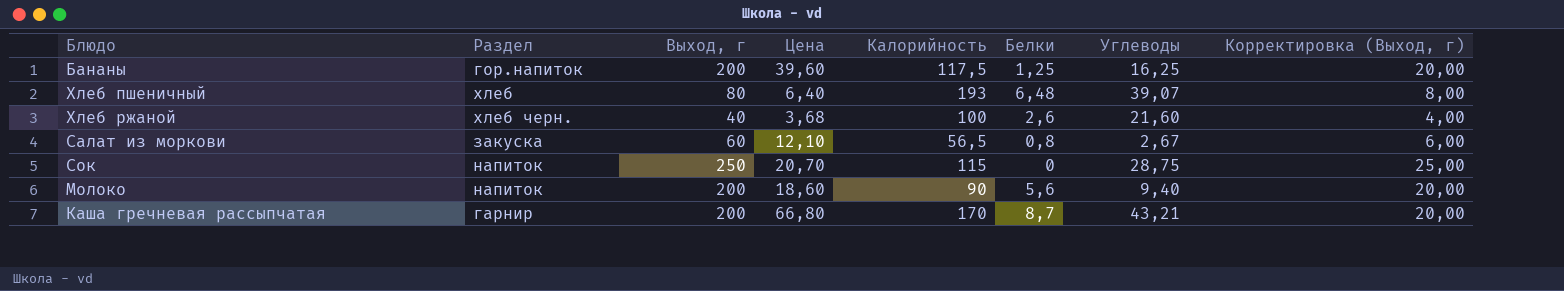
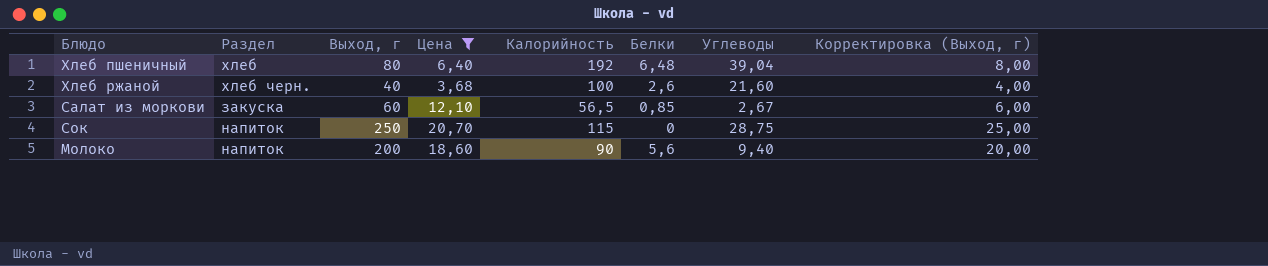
filter: none -> Цена <= 20,70
Хлеб пшеничный | Калорийность: 193 -> 192
Хлеб пшеничный | Углеводы: 39,07 -> 39,04
Салат из моркови | Белки: 0,8 -> 0,85

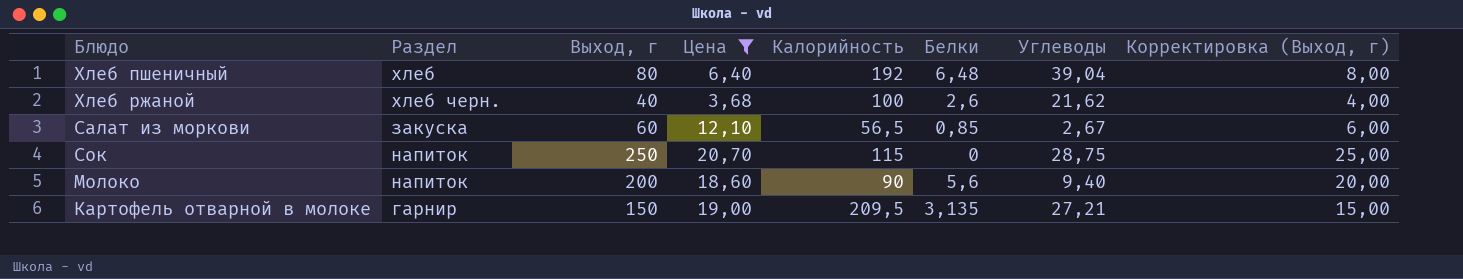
Хлеб ржаной | Углеводы: 21,60 -> 21,62
row Картофель отварной в молоке: none -> гарнир | 150 | 19,00 | 209,5 | 3,135 | 27,21 | 15,00

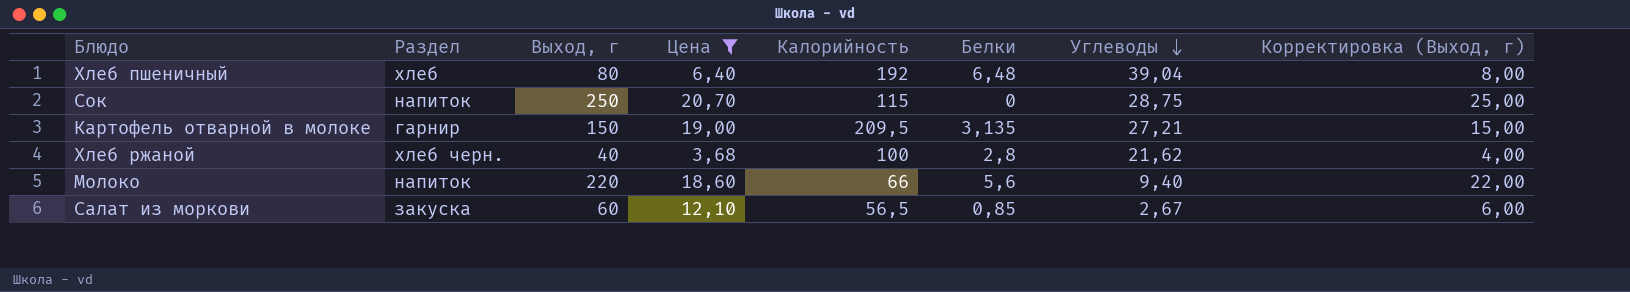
row order: none -> Углеводы descending
Хлеб ржаной | Белки: 2,6 -> 2,8
Молоко | Выход, г: 200 -> 220
Молоко | Калорийность: 90 -> 66
Молоко | Корректировка (Выход, г): 20,00 -> 22,00

